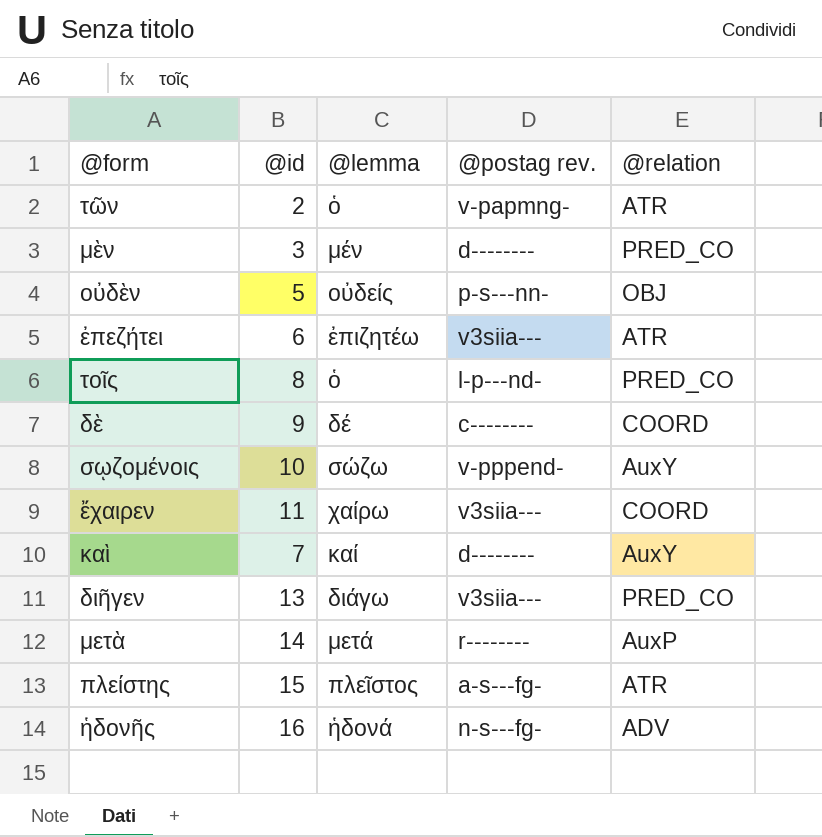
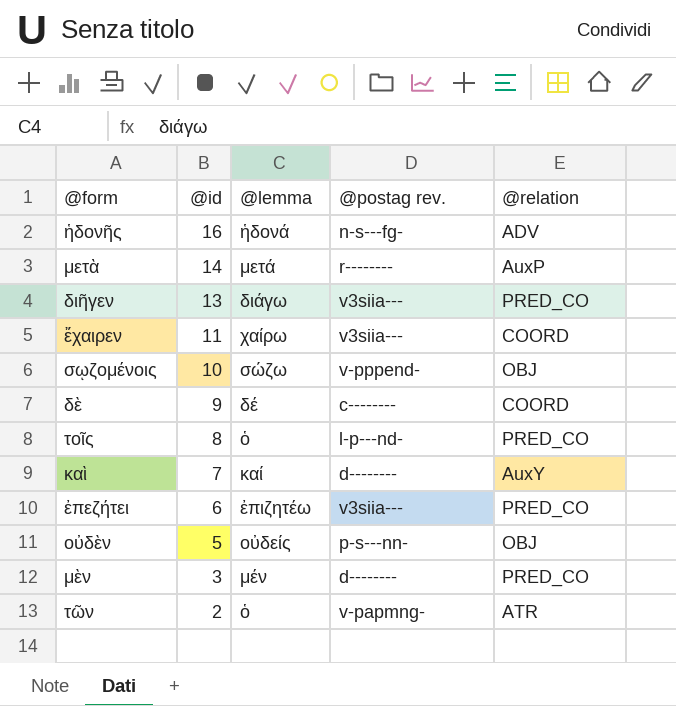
row order: none -> @id descending
row πλείστης: 15 | πλεῖστος | a-s---fg- | ATR -> none
σῳζομένοις | @relation: AuxY -> OBJ
ἐπεζήτει | @relation: ATR -> PRED_CO

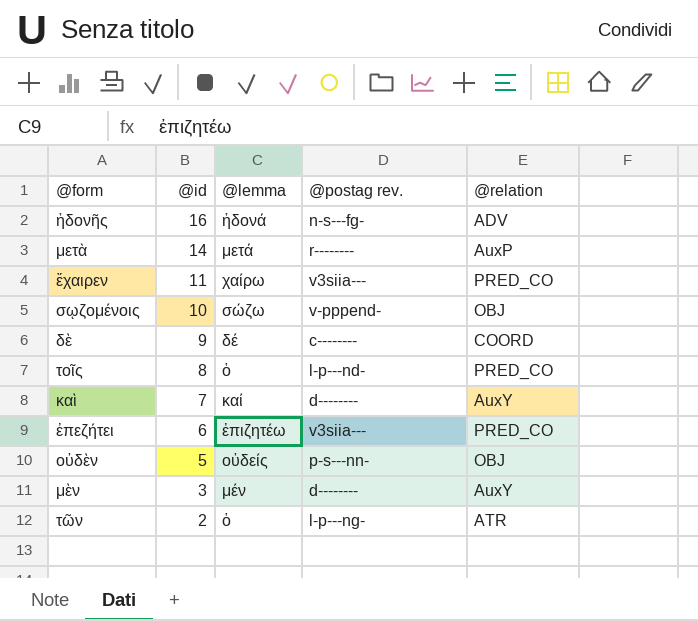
row διῆγεν: 13 | διάγω | v3siia--- | PRED_CO -> none
ἔχαιρεν | @relation: COORD -> PRED_CO
μὲν | @relation: PRED_CO -> AuxY
τῶν | @postag rev.: v-papmng- -> l-p---ng-

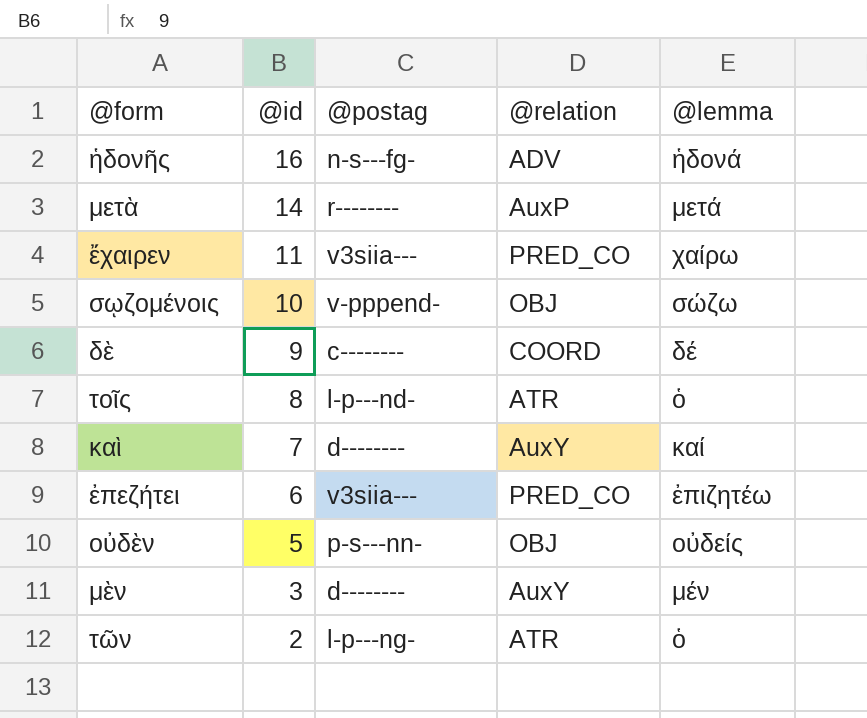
column name: @postag rev. -> @postag
column @lemma | position: 3 -> 5
τοῖς | @relation: PRED_CO -> ATR

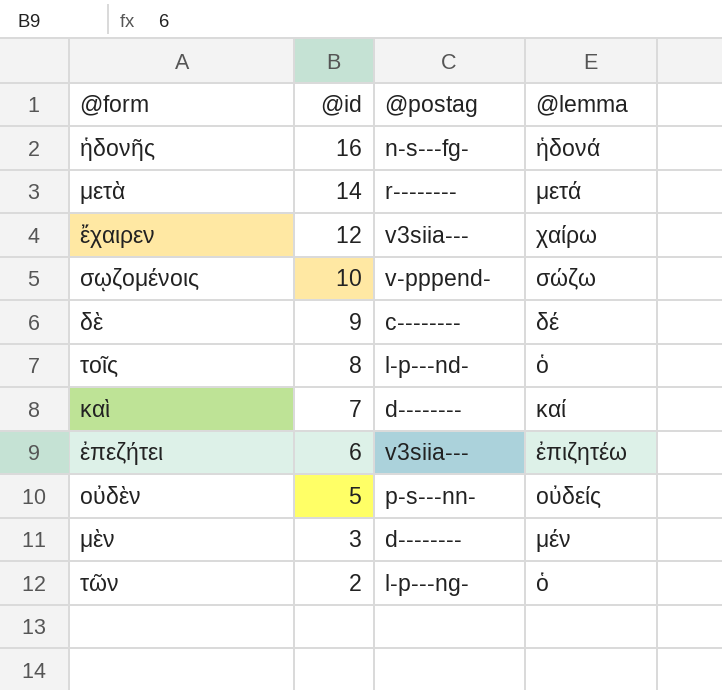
column @relation | position: 4 -> none
ἔχαιρεν | @id: 11 -> 12

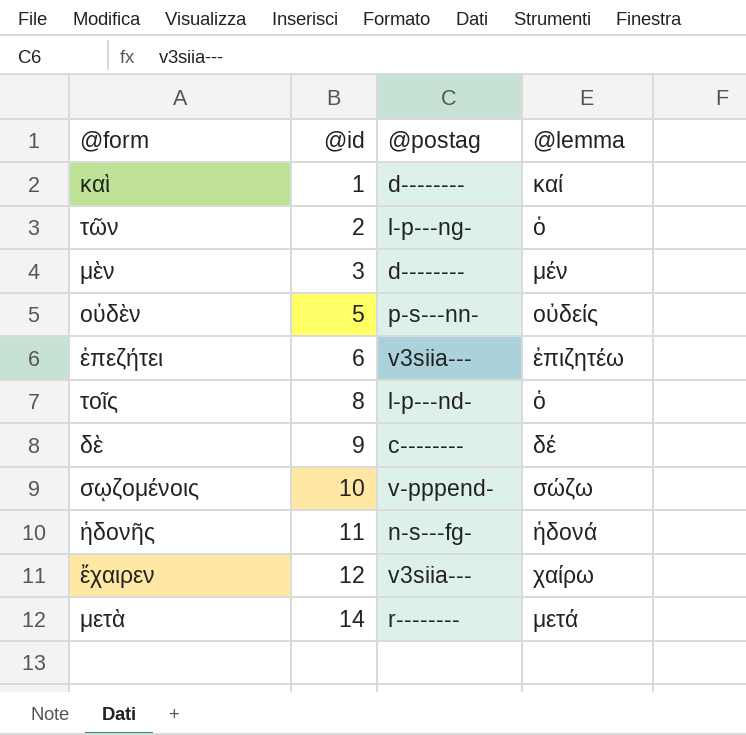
row order: @id descending -> @id ascending
καὶ | @id: 7 -> 1
ἡδονῆς | @id: 16 -> 11

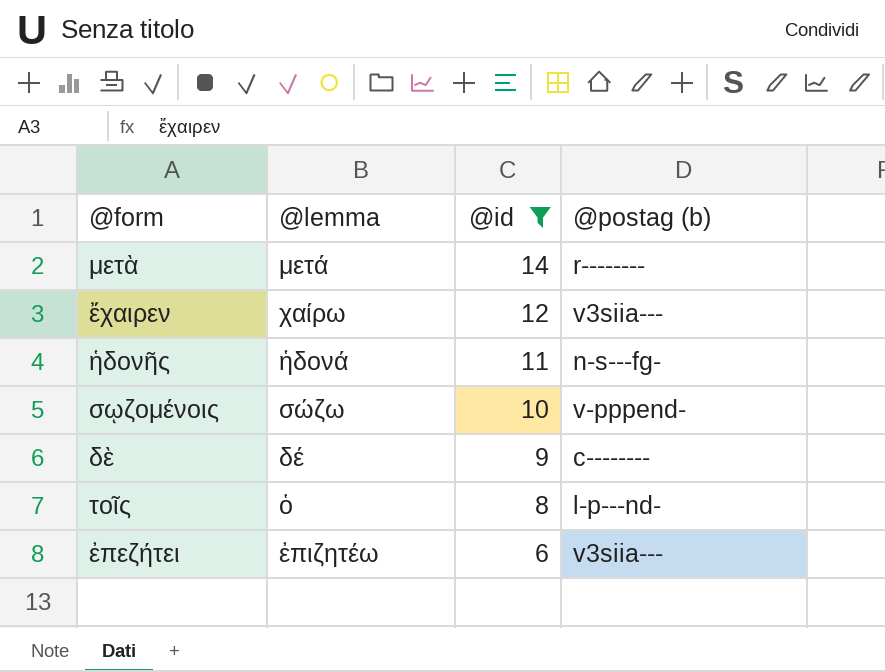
filter: none -> @id >= 6
row order: @id ascending -> @id descending
column @lemma | position: 4 -> 2
column name: @postag -> @postag (b)

